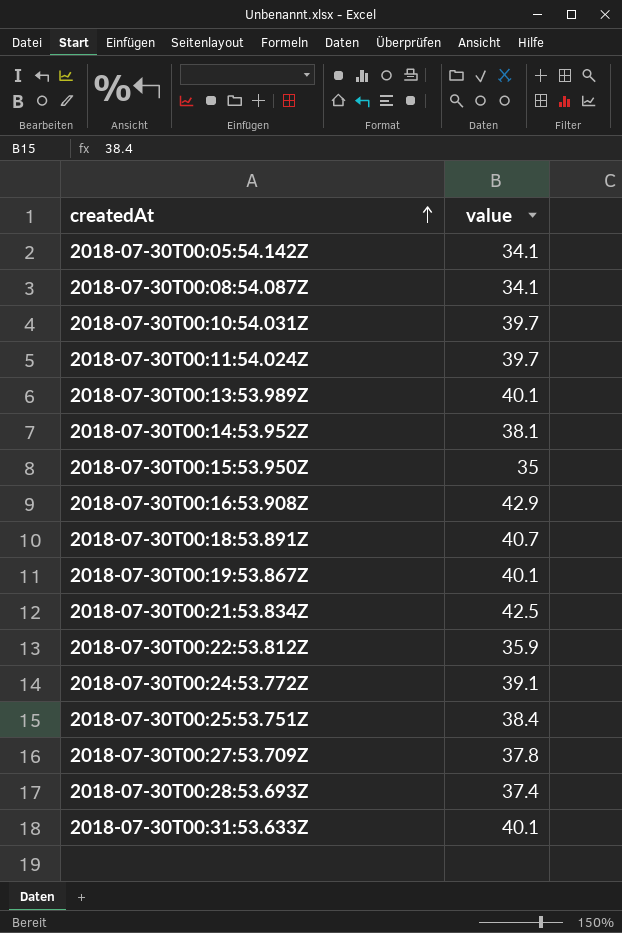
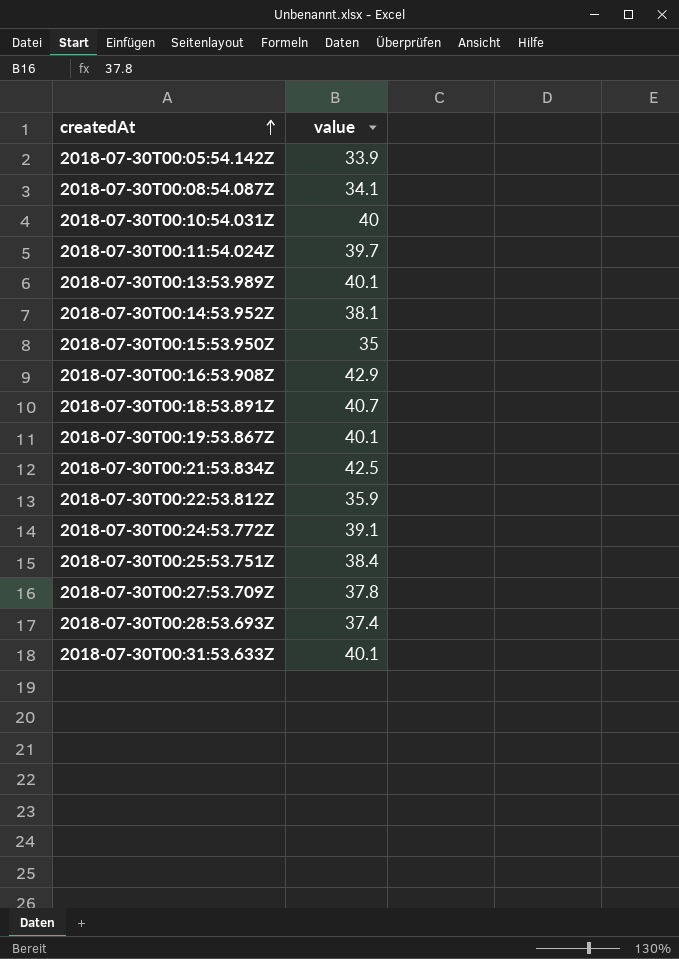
2018-07-30T00:05:54.142Z | value: 34.1 -> 33.9
2018-07-30T00:10:54.031Z | value: 39.7 -> 40

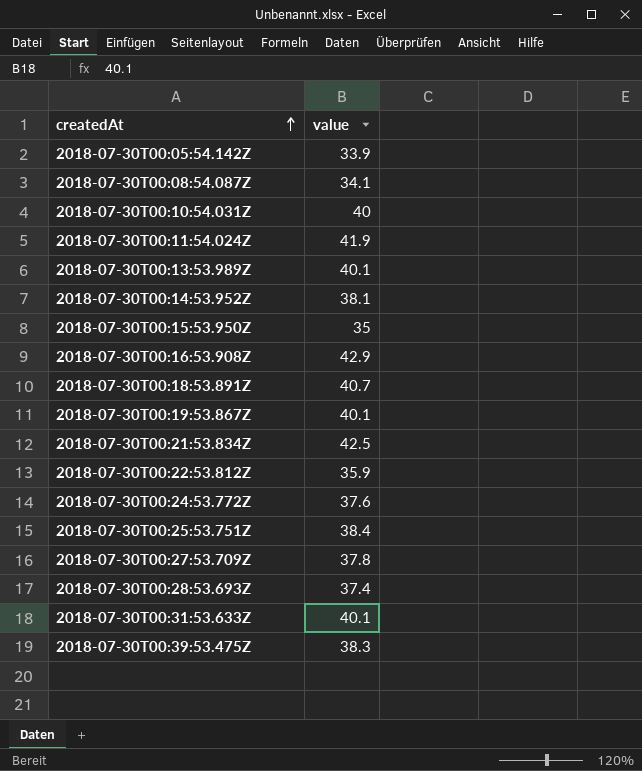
2018-07-30T00:11:54.024Z | value: 39.7 -> 41.9
2018-07-30T00:24:53.772Z | value: 39.1 -> 37.6
row 2018-07-30T00:39:53.475Z: none -> 38.3

